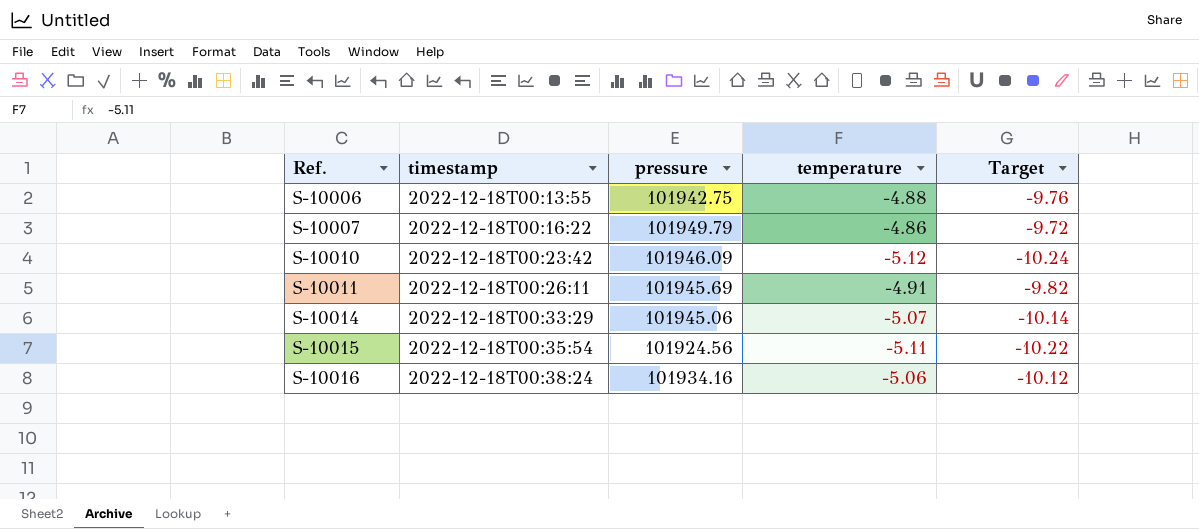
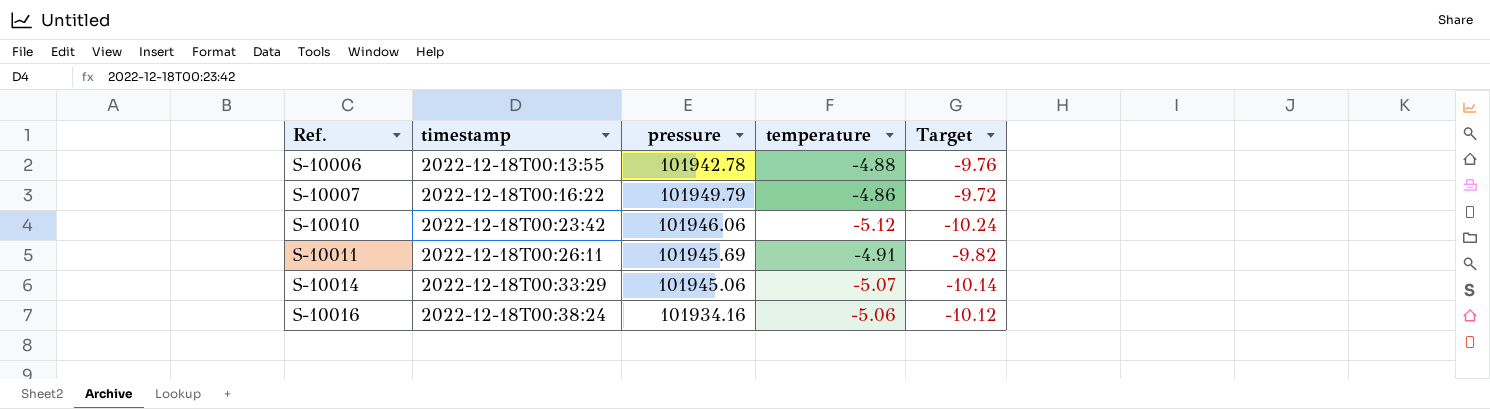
row S-10015: 2022-12-18T00:35:54 | 101924.56 | -5.11 | -10.22 -> none
S-10006 | pressure: 101942.75 -> 101942.78
S-10010 | pressure: 101946.09 -> 101946.06

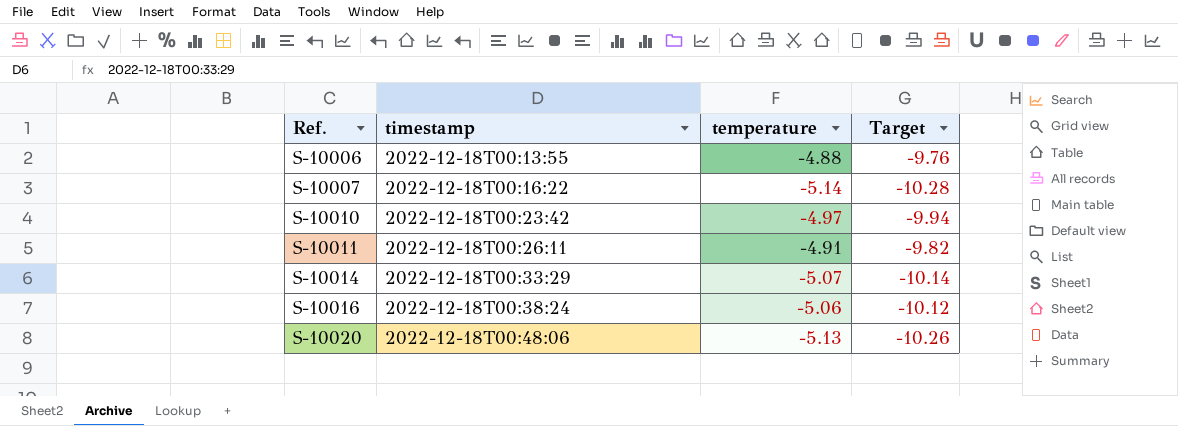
column pressure | position: 3 -> none
S-10007 | temperature: -4.86 -> -5.14
S-10007 | Target: -9.72 -> -10.28
S-10010 | temperature: -5.12 -> -4.97
S-10010 | Target: -10.24 -> -9.94
row S-10020: none -> 2022-12-18T00:48:06 | -5.13 | -10.26

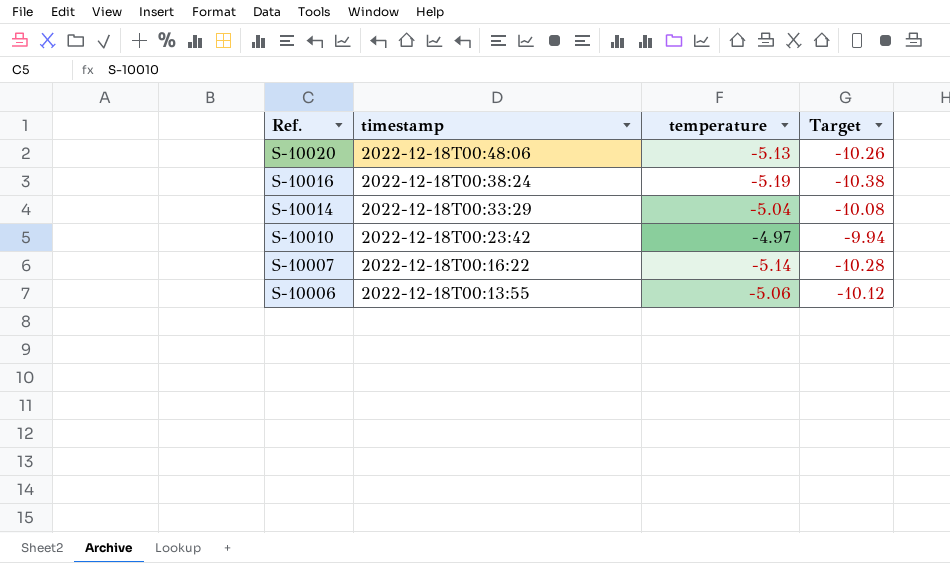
row order: Ref. ascending -> Ref. descending
row S-10011: 2022-12-18T00:26:11 | -4.91 | -9.82 -> none
S-10016 | temperature: -5.06 -> -5.19
S-10016 | Target: -10.12 -> -10.38
S-10014 | temperature: -5.07 -> -5.04
S-10014 | Target: -10.14 -> -10.08
S-10006 | temperature: -4.88 -> -5.06
S-10006 | Target: -9.76 -> -10.12

